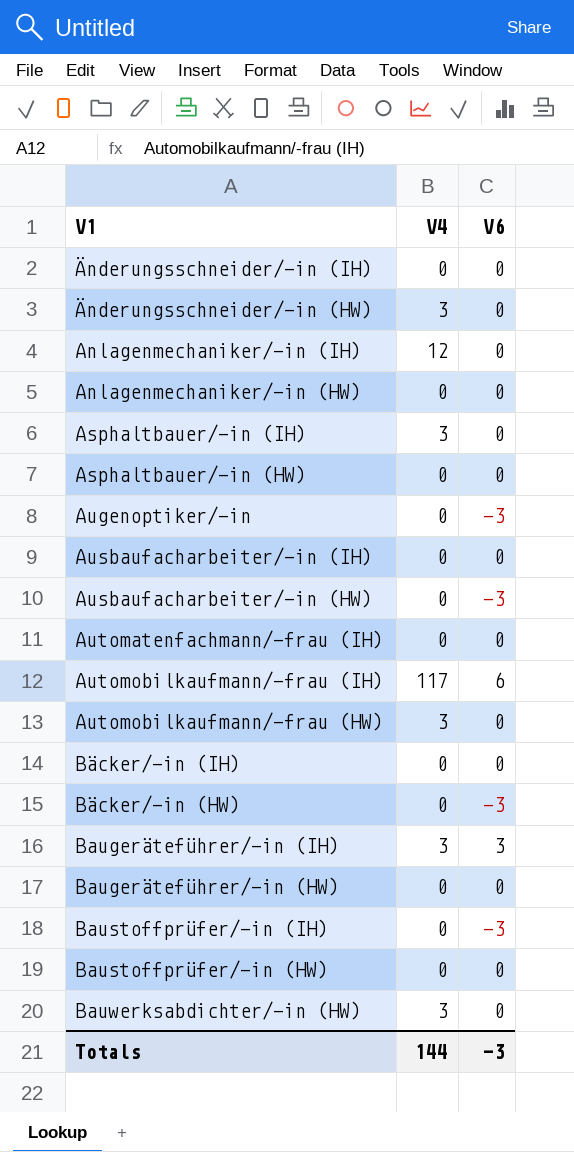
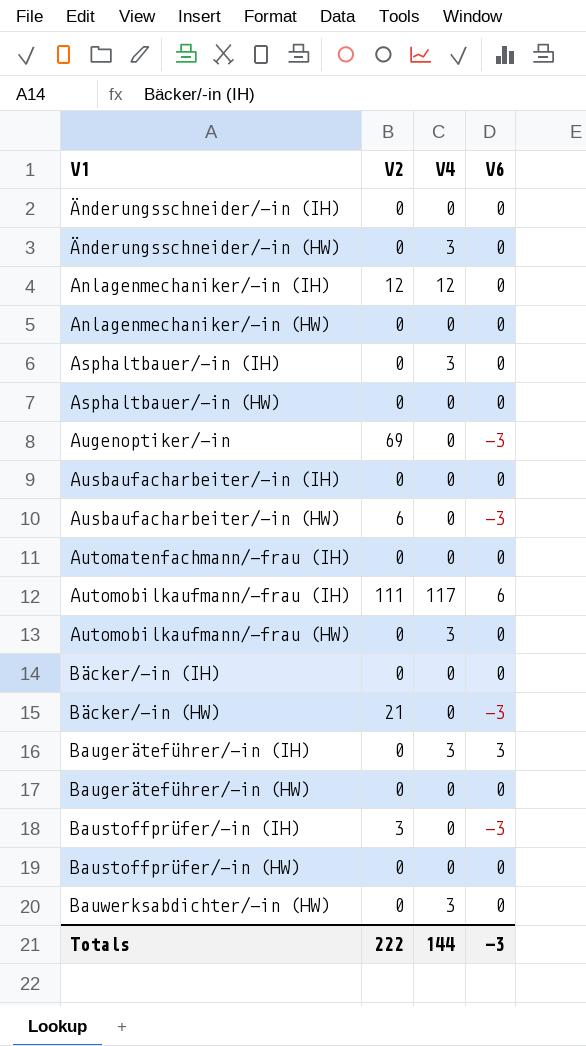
column V2 | position: none -> 2

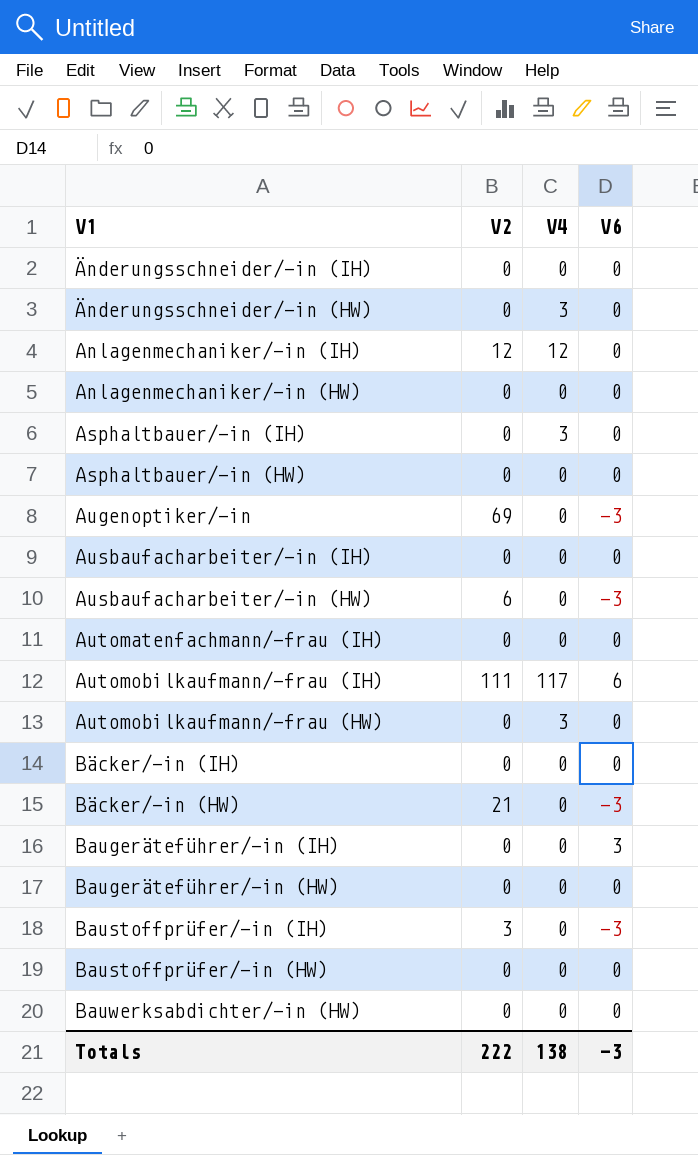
Baugeräteführer/-in (IH) | V4: 3 -> 0
Bauwerksabdichter/-in (HW) | V4: 3 -> 0
Totals | V4: 144 -> 138

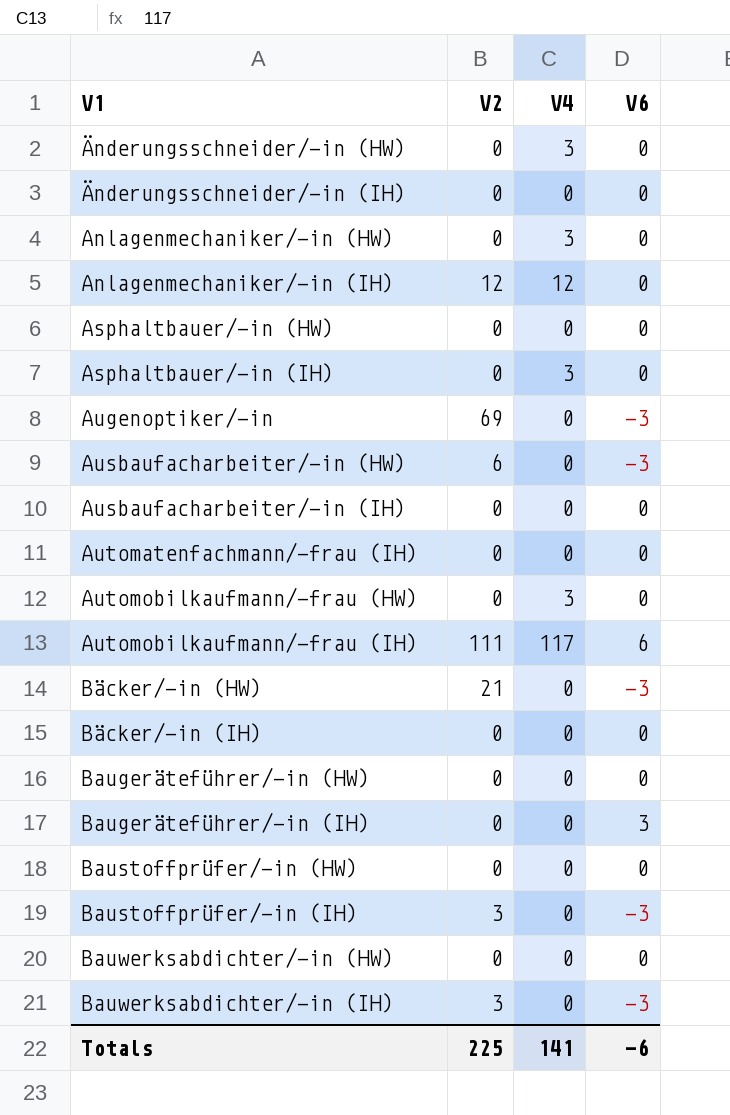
row order: none -> V1 ascending
Anlagenmechaniker/-in (HW) | V4: 0 -> 3
row Bauwerksabdichter/-in (IH): none -> 3 | 0 | -3
Totals | V2: 222 -> 225
Totals | V4: 138 -> 141
Totals | V6: -3 -> -6

